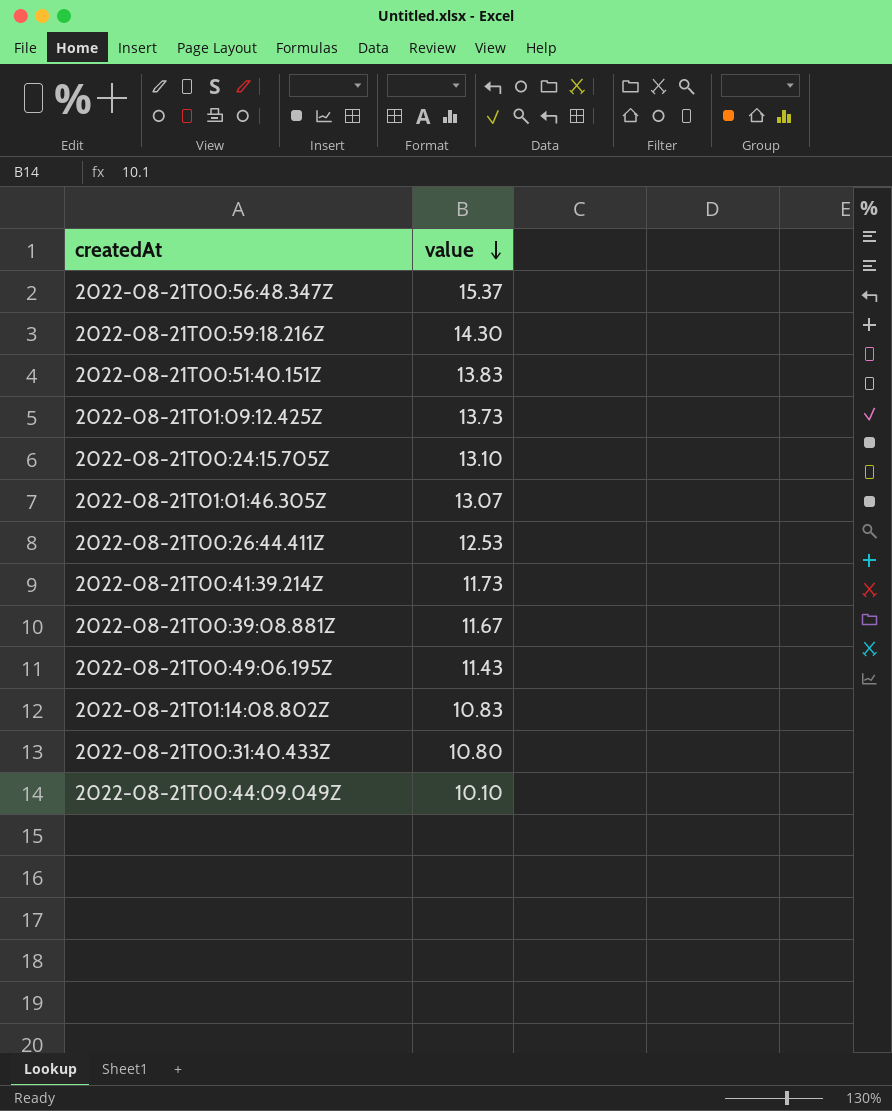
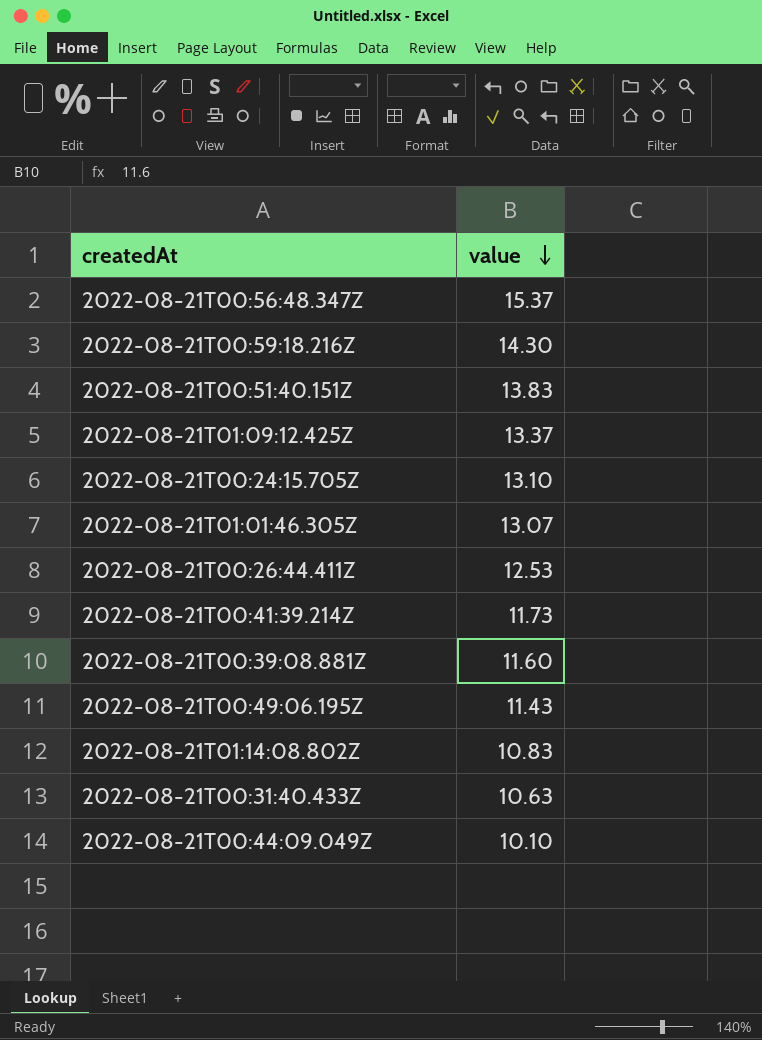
2022-08-21T01:09:12.425Z | value: 13.73 -> 13.37
2022-08-21T00:39:08.881Z | value: 11.67 -> 11.60
2022-08-21T00:31:40.433Z | value: 10.80 -> 10.63

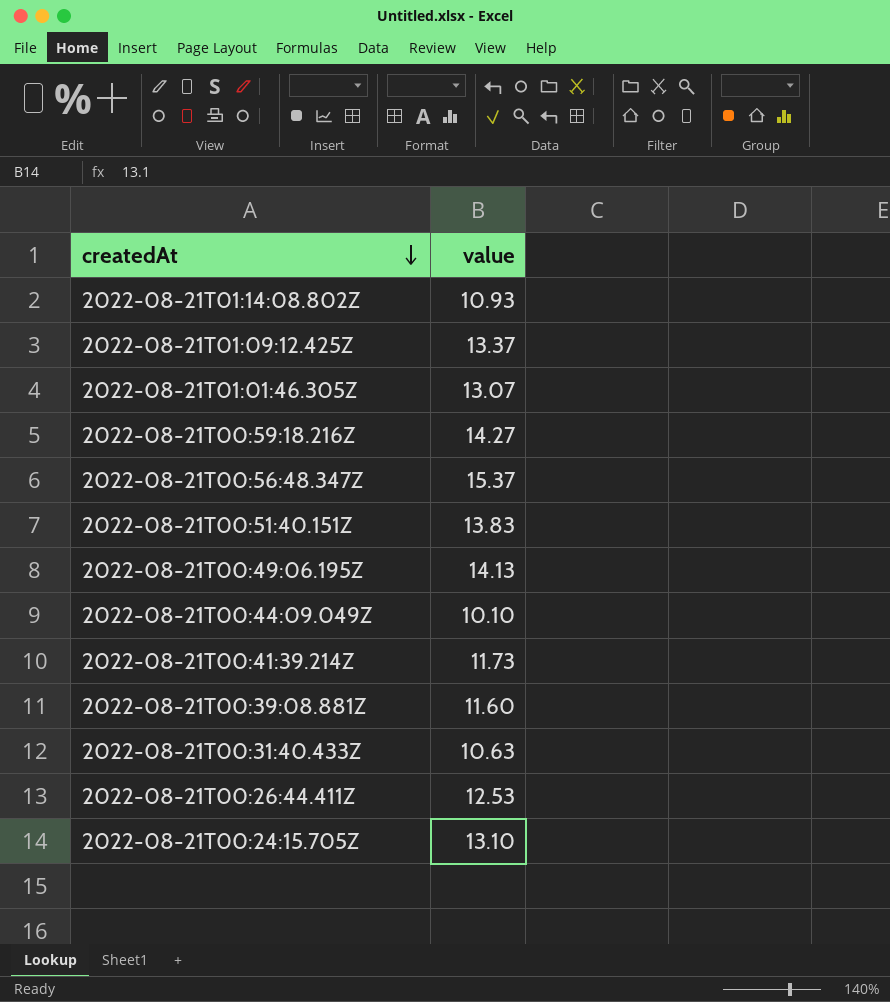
row order: value descending -> createdAt descending
2022-08-21T01:14:08.802Z | value: 10.83 -> 10.93
2022-08-21T00:59:18.216Z | value: 14.30 -> 14.27
2022-08-21T00:49:06.195Z | value: 11.43 -> 14.13

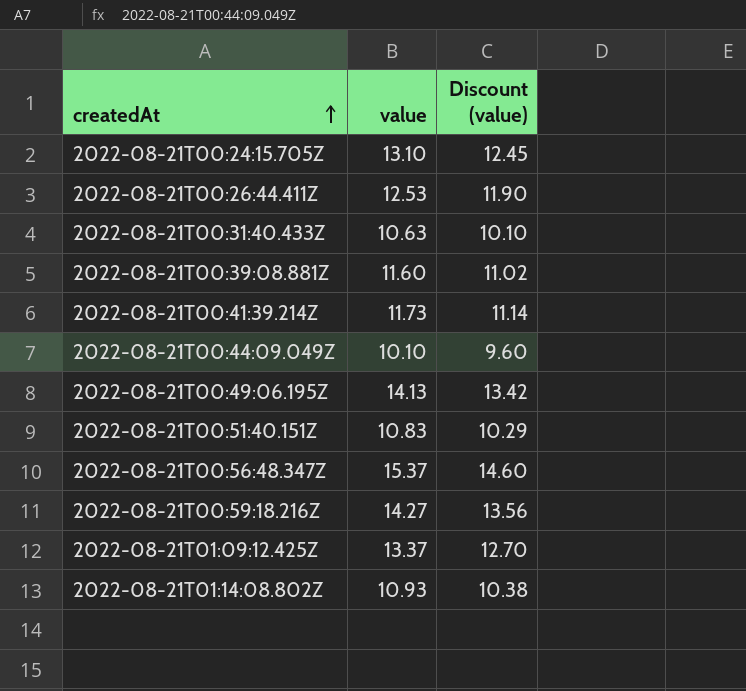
row order: createdAt descending -> createdAt ascending
column Discount (value) | formula: none -> [value] * 0.95
row 2022-08-21T01:01:46.305Z: 13.07 -> none
2022-08-21T00:51:40.151Z | value: 13.83 -> 10.83

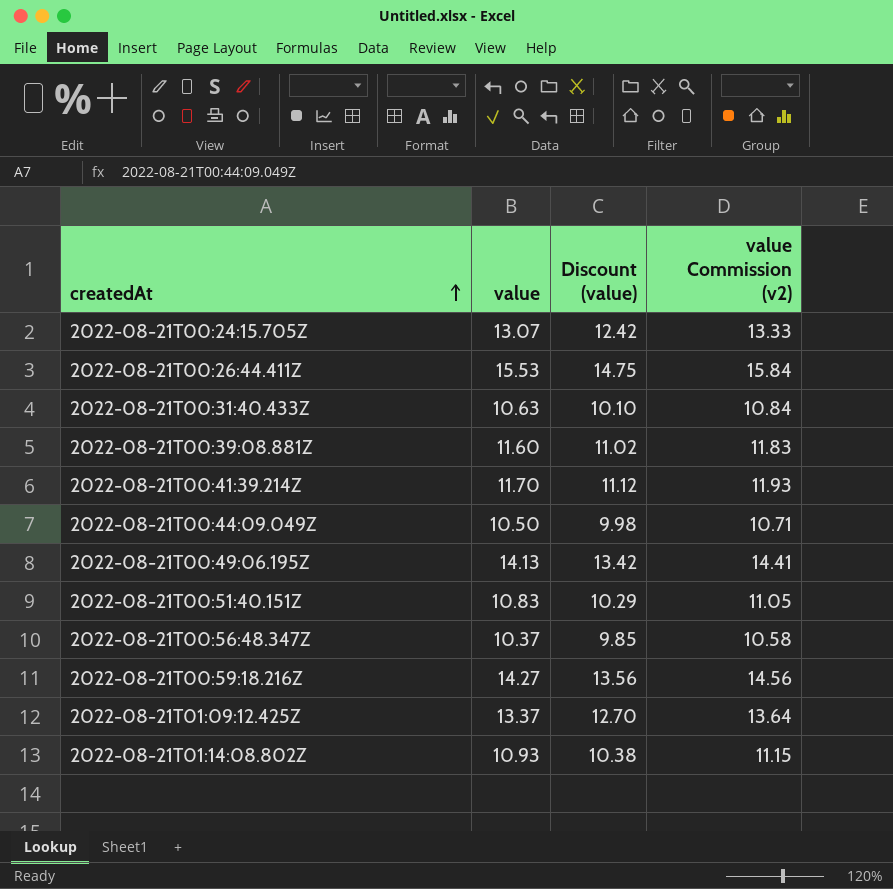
column value Commission (v2) | formula: none -> [value] * 1.02
2022-08-21T00:24:15.705Z | value: 13.10 -> 13.07
2022-08-21T00:24:15.705Z | Discount (value): 12.45 -> 12.42
2022-08-21T00:26:44.411Z | value: 12.53 -> 15.53
2022-08-21T00:26:44.411Z | Discount (value): 11.90 -> 14.75
2022-08-21T00:41:39.214Z | value: 11.73 -> 11.70
2022-08-21T00:41:39.214Z | Discount (value): 11.14 -> 11.12
2022-08-21T00:44:09.049Z | value: 10.10 -> 10.50
2022-08-21T00:44:09.049Z | Discount (value): 9.60 -> 9.98
2022-08-21T00:56:48.347Z | value: 15.37 -> 10.37
2022-08-21T00:56:48.347Z | Discount (value): 14.60 -> 9.85

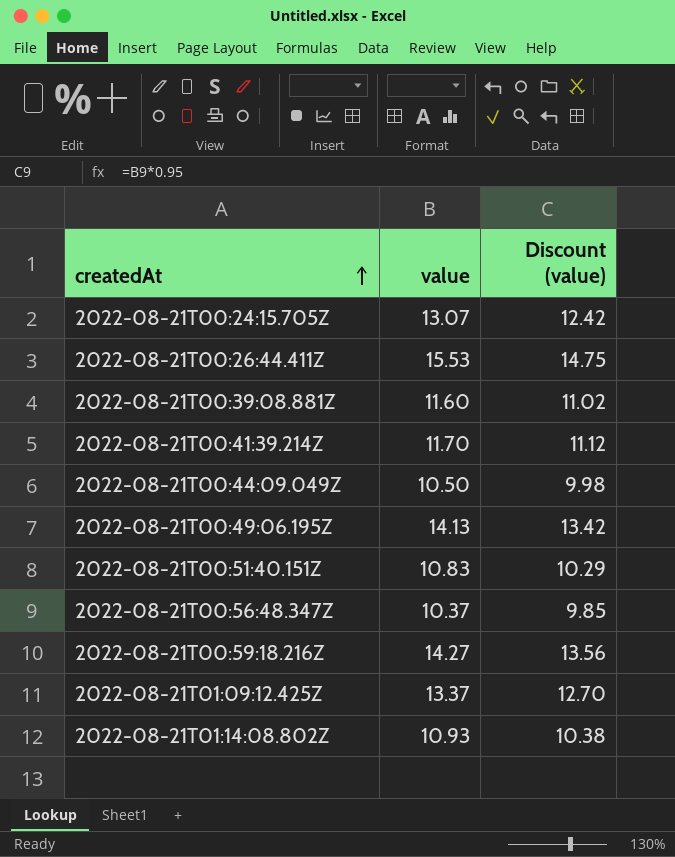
column value Commission (v2) | formula: [value] * 1.02 -> none
row 2022-08-21T00:31:40.433Z: 10.63 | 10.10 | 10.84 -> none

